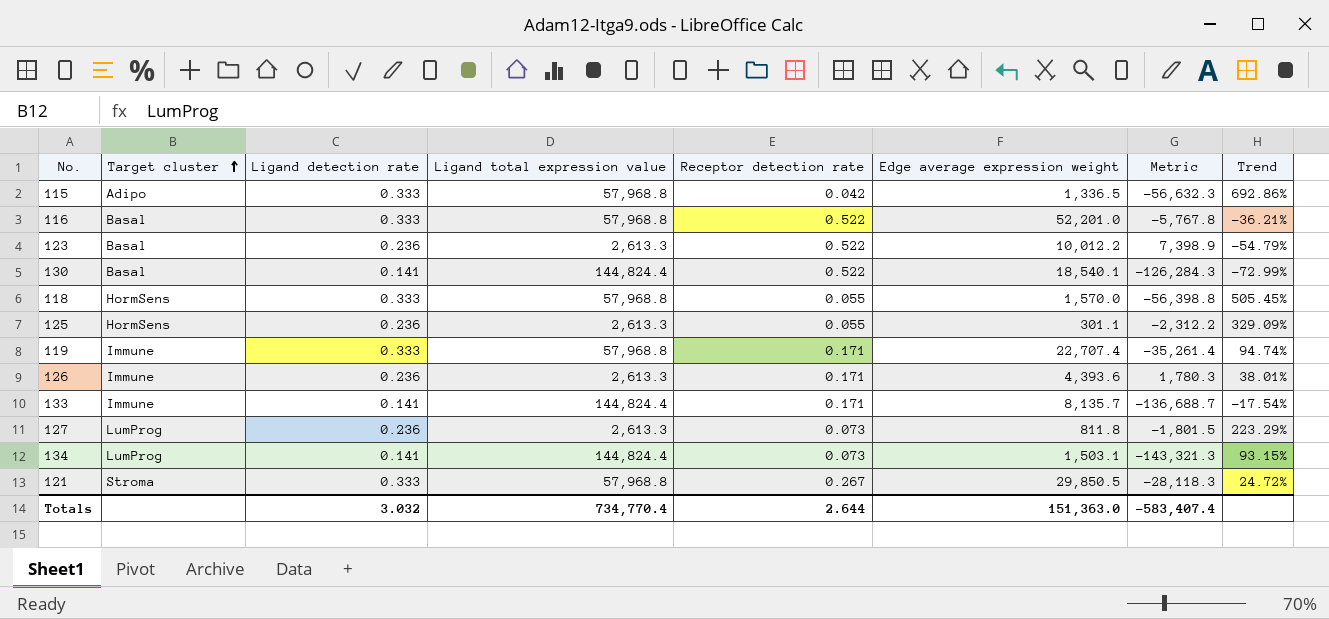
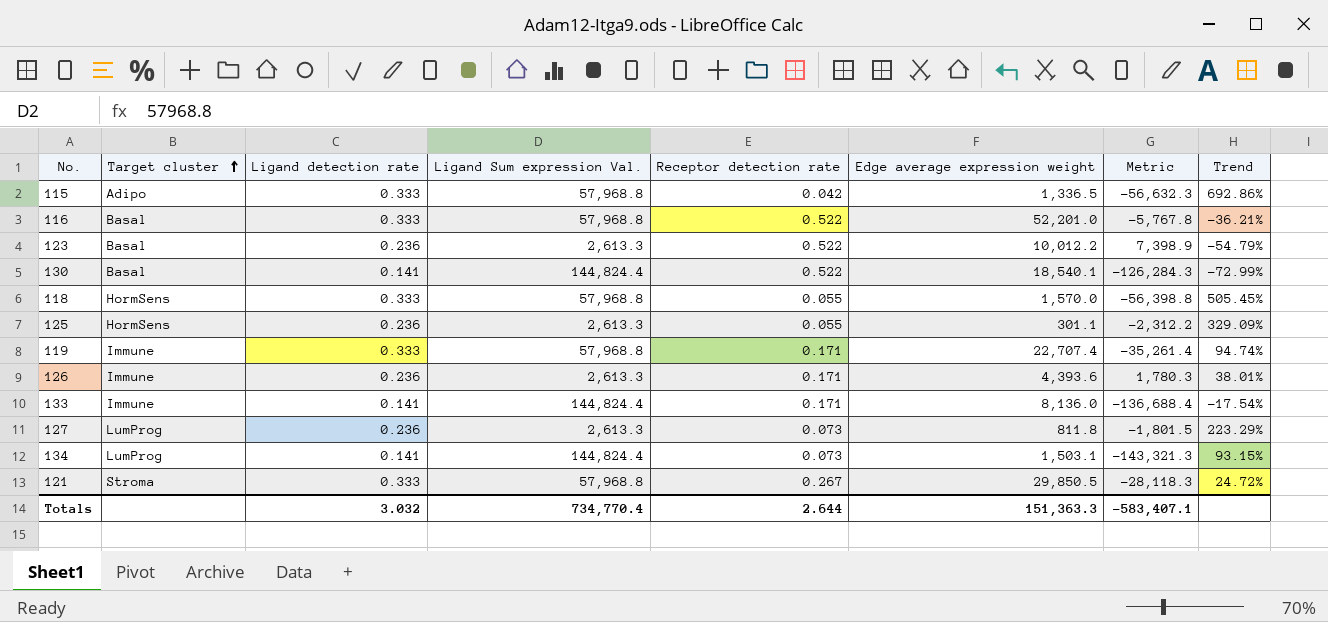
column name: Ligand total expression value -> Ligand Sum expression Val.
133 | Edge average expression weight: 8,135.7 -> 8,136.0
133 | Metric: -136,688.7 -> -136,688.4
Totals | Edge average expression weight: 151,363.0 -> 151,363.3
Totals | Metric: -583,407.4 -> -583,407.1

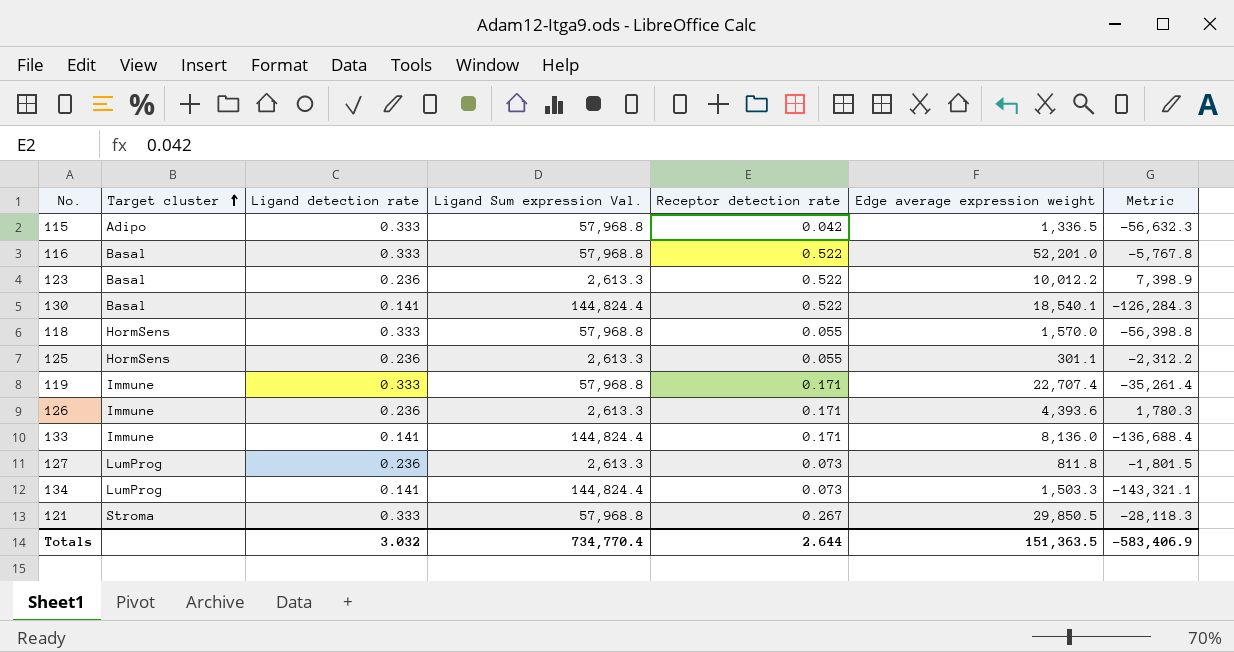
column Trend | formula: ([Ligand detection rate] - [Receptor detection rate]) / [Receptor detection rate] -> none
134 | Edge average expression weight: 1,503.1 -> 1,503.3
134 | Metric: -143,321.3 -> -143,321.1
Totals | Edge average expression weight: 151,363.3 -> 151,363.5
Totals | Metric: -583,407.1 -> -583,406.9

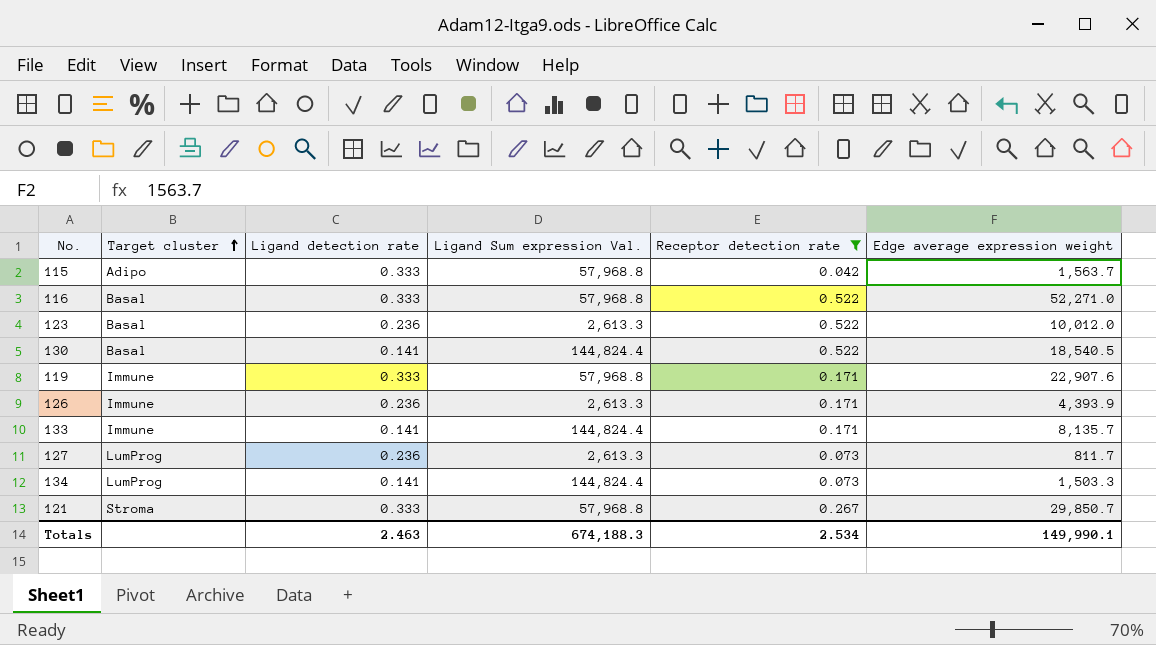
filter: none -> Receptor detection rate != 0.055
column Metric | formula: [Edge average expression weight] - [Ligand Sum expression Val.] -> none
115 | Edge average expression weight: 1,336.5 -> 1,563.7
116 | Edge average expression weight: 52,201.0 -> 52,271.0
123 | Edge average expression weight: 10,012.2 -> 10,012.0
130 | Edge average expression weight: 18,540.1 -> 18,540.5
119 | Edge average expression weight: 22,707.4 -> 22,907.6
126 | Edge average expression weight: 4,393.6 -> 4,393.9
133 | Edge average expression weight: 8,136.0 -> 8,135.7
127 | Edge average expression weight: 811.8 -> 811.7
121 | Edge average expression weight: 29,850.5 -> 29,850.7
Totals | Ligand detection rate: 3.032 -> 2.463
Totals | Ligand Sum expression Val.: 734,770.4 -> 674,188.3
Totals | Receptor detection rate: 2.644 -> 2.534
Totals | Edge average expression weight: 151,363.5 -> 149,990.1

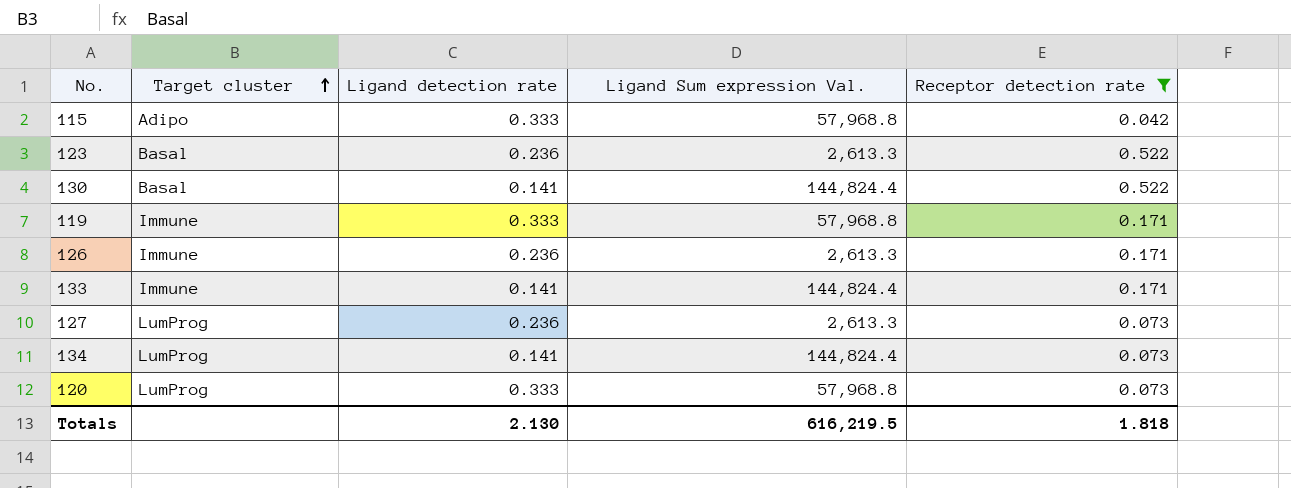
column Edge average expression weight | position: 6 -> none
row 116: Basal | 0.333 | 57,968.8 | 0.522 | 52,271.0 -> none
row 121: Stroma | 0.333 | 57,968.8 | 0.267 | 29,850.7 -> none
row 120: none -> LumProg | 0.333 | 57,968.8 | 0.073
Totals | Ligand detection rate: 2.463 -> 2.130
Totals | Ligand Sum expression Val.: 674,188.3 -> 616,219.5
Totals | Receptor detection rate: 2.534 -> 1.818

